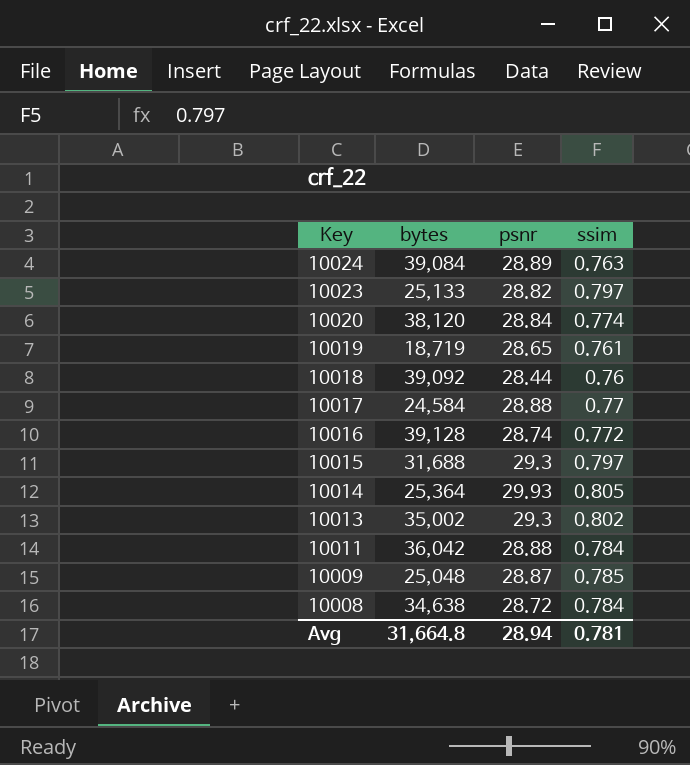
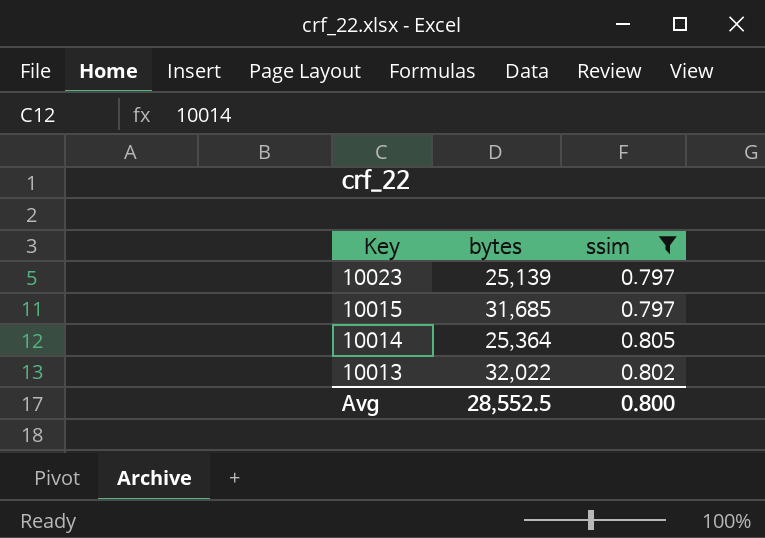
filter: none -> ssim >= 0.797
column psnr | position: 3 -> none
10023 | bytes: 25,133 -> 25,139
10015 | bytes: 31,688 -> 31,685
10013 | bytes: 35,002 -> 32,022
Avg | bytes: 31,664.8 -> 28,552.5
Avg | ssim: 0.781 -> 0.800

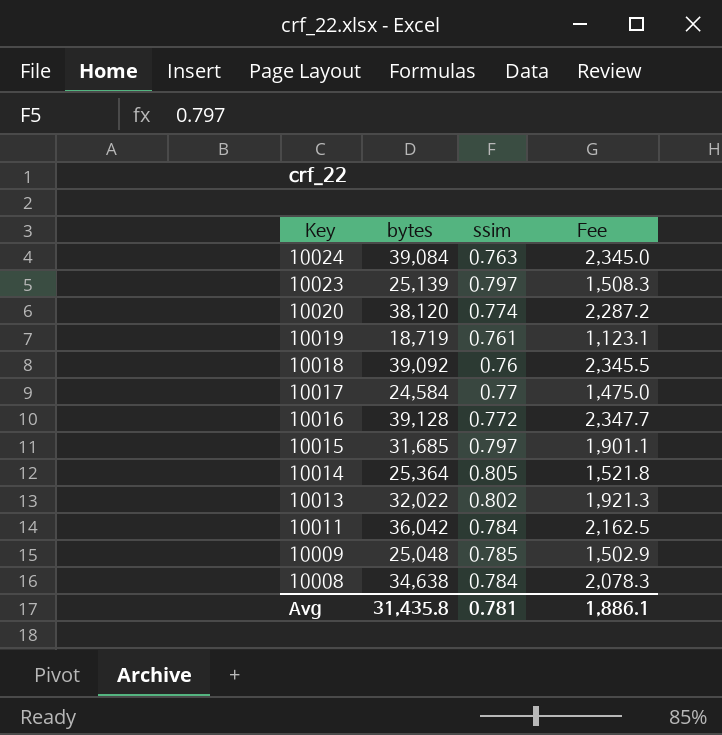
filter: ssim >= 0.797 -> none
column Fee | formula: none -> [bytes] * 0.06
Avg | bytes: 28,552.5 -> 31,435.8
Avg | ssim: 0.800 -> 0.781

